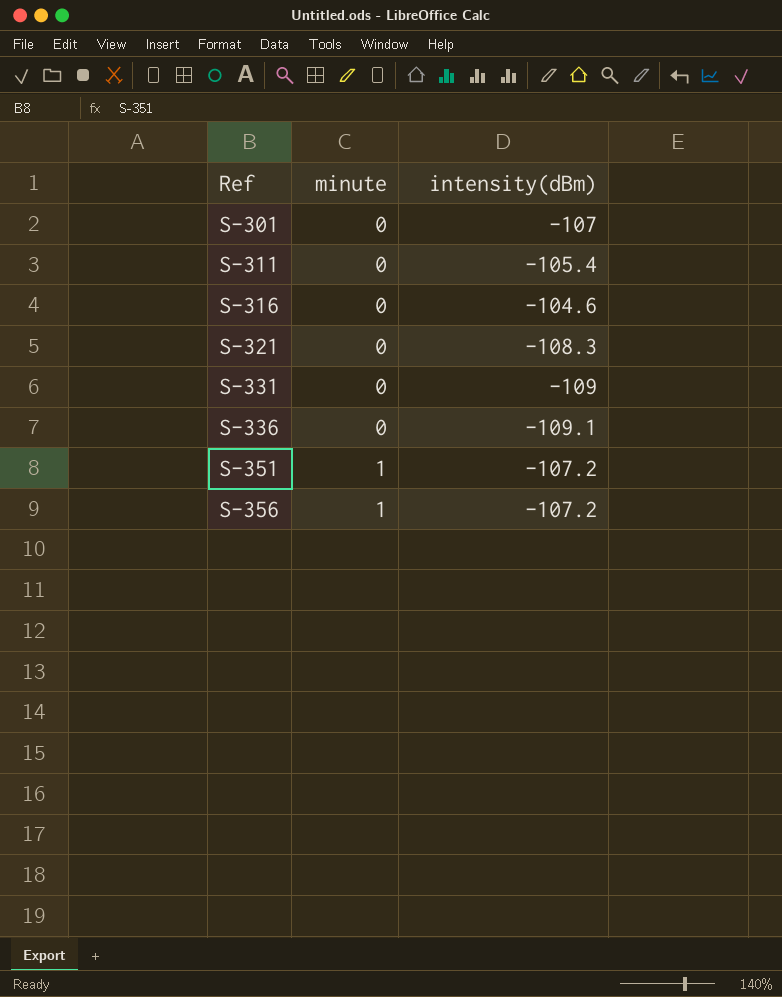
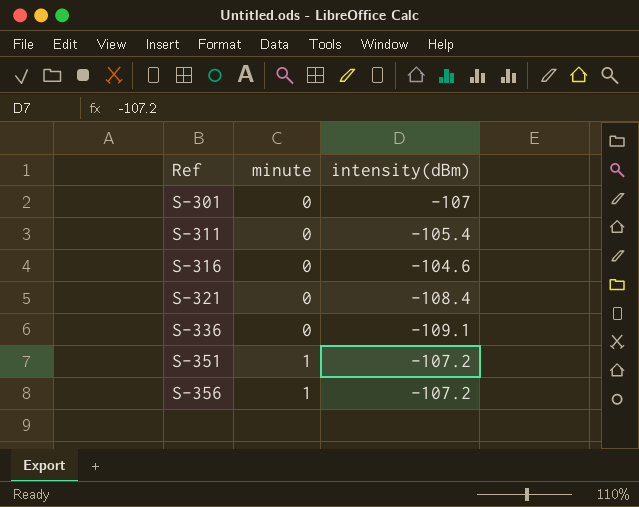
row S-331: 0 | -109 -> none
S-321 | intensity(dBm): -108.3 -> -108.4

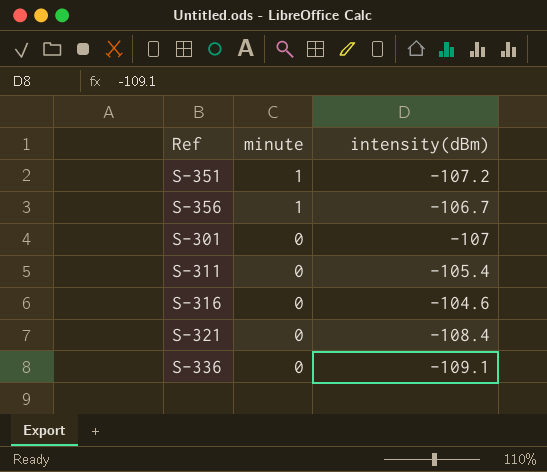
row order: Ref ascending -> minute descending
S-356 | intensity(dBm): -107.2 -> -106.7

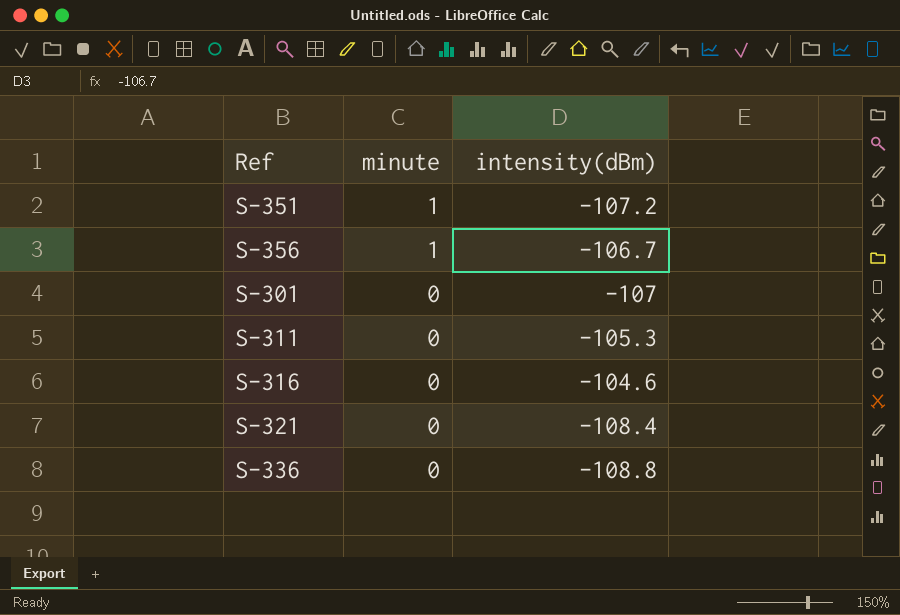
S-311 | intensity(dBm): -105.4 -> -105.3
S-336 | intensity(dBm): -109.1 -> -108.8

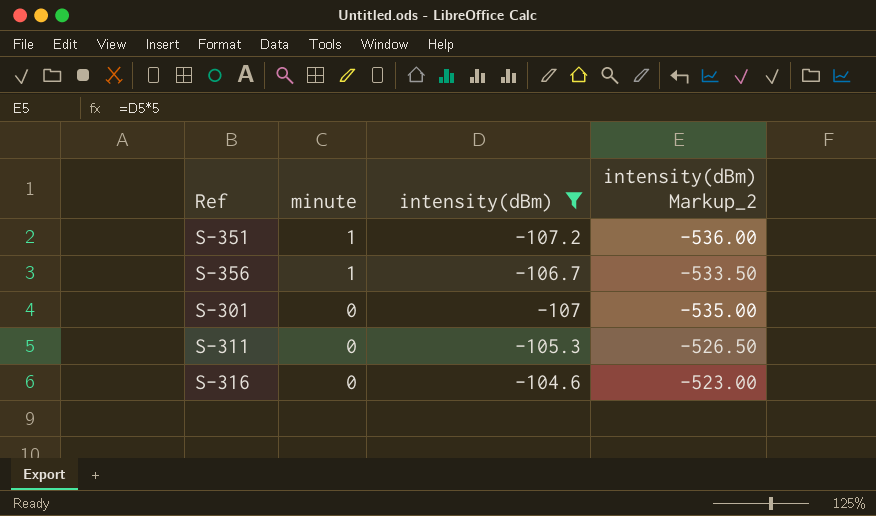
filter: none -> intensity(dBm) >= -107.2
column intensity(dBm) Markup_2 | formula: none -> [intensity(dBm)] * 5

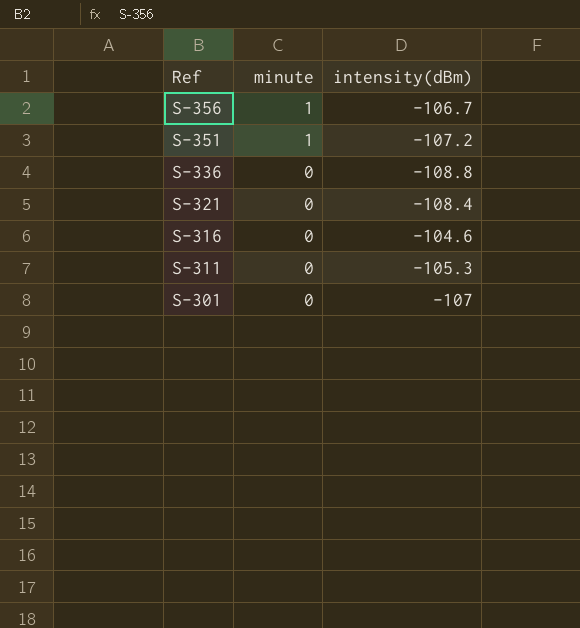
filter: intensity(dBm) >= -107.2 -> none
row order: minute descending -> Ref descending
column intensity(dBm) Markup_2 | formula: [intensity(dBm)] * 5 -> none

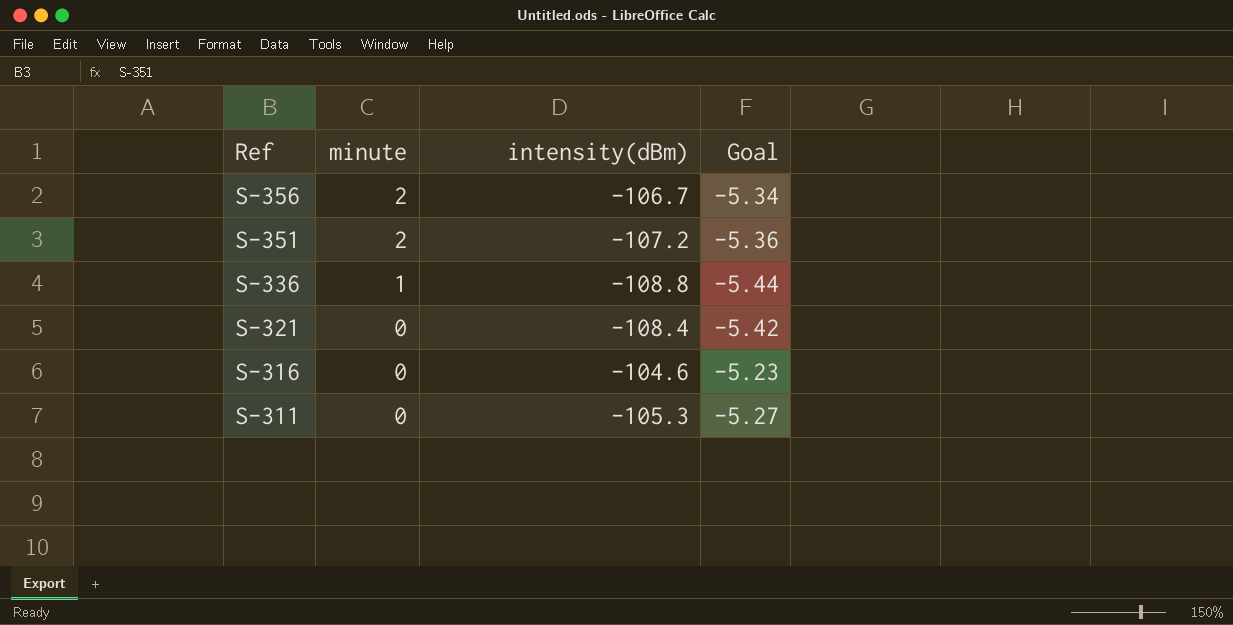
column Goal | formula: none -> [intensity(dBm)] * 0.05
row S-301: 0 | -107 -> none
S-356 | minute: 1 -> 2
S-351 | minute: 1 -> 2
S-336 | minute: 0 -> 1

